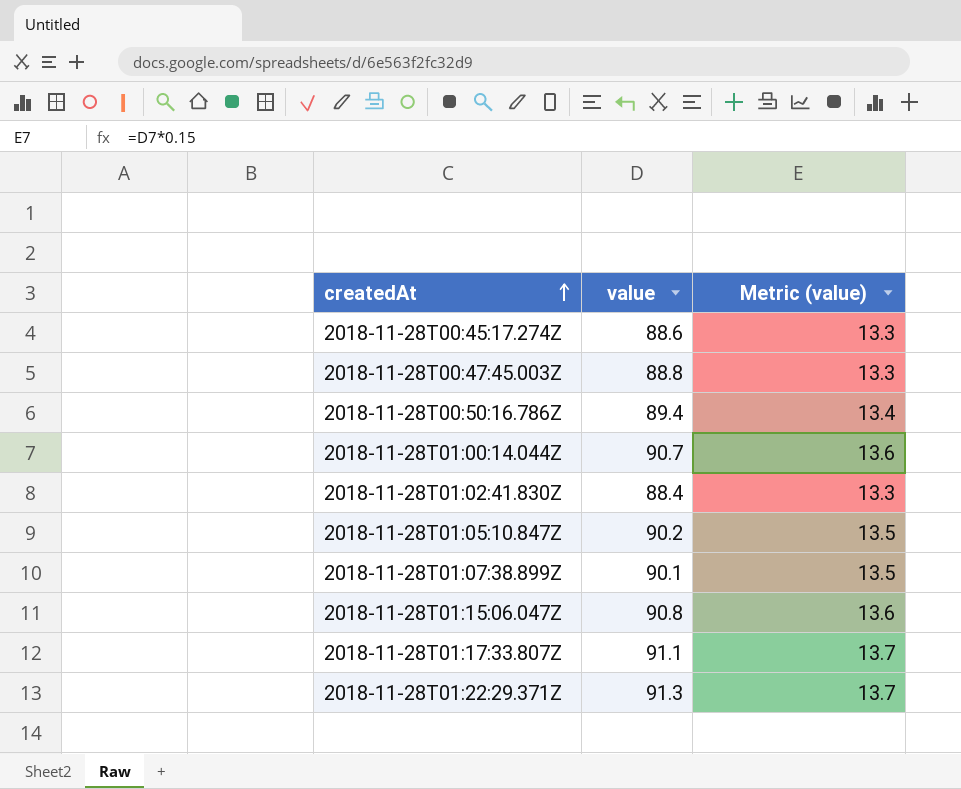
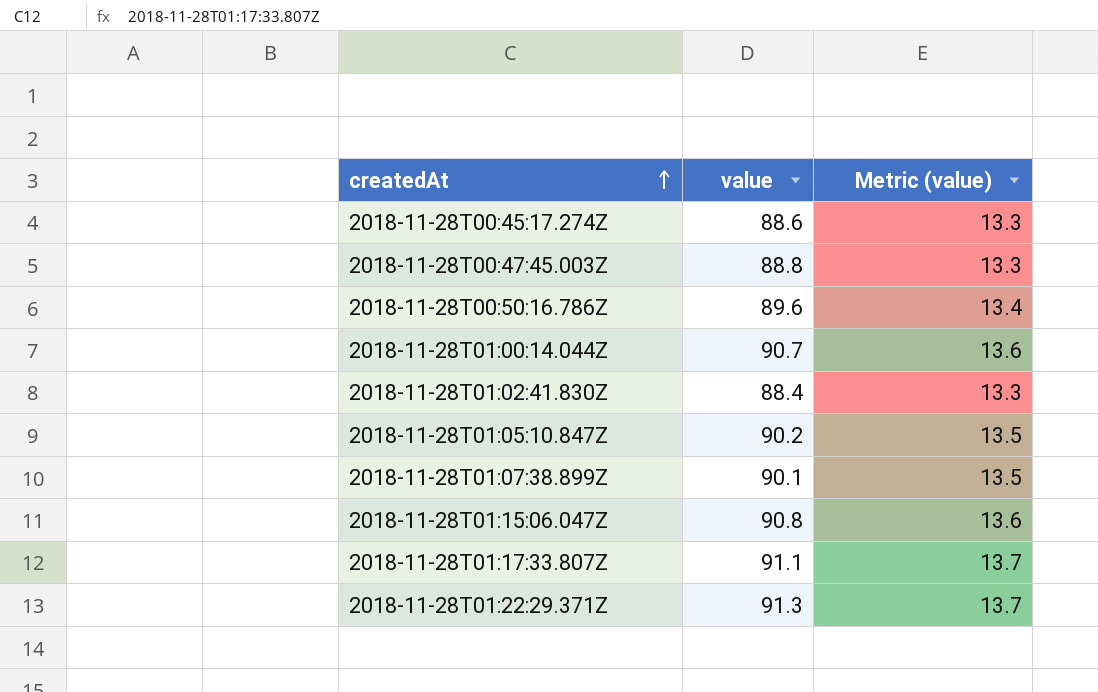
2018-11-28T00:50:16.786Z | value: 89.4 -> 89.6

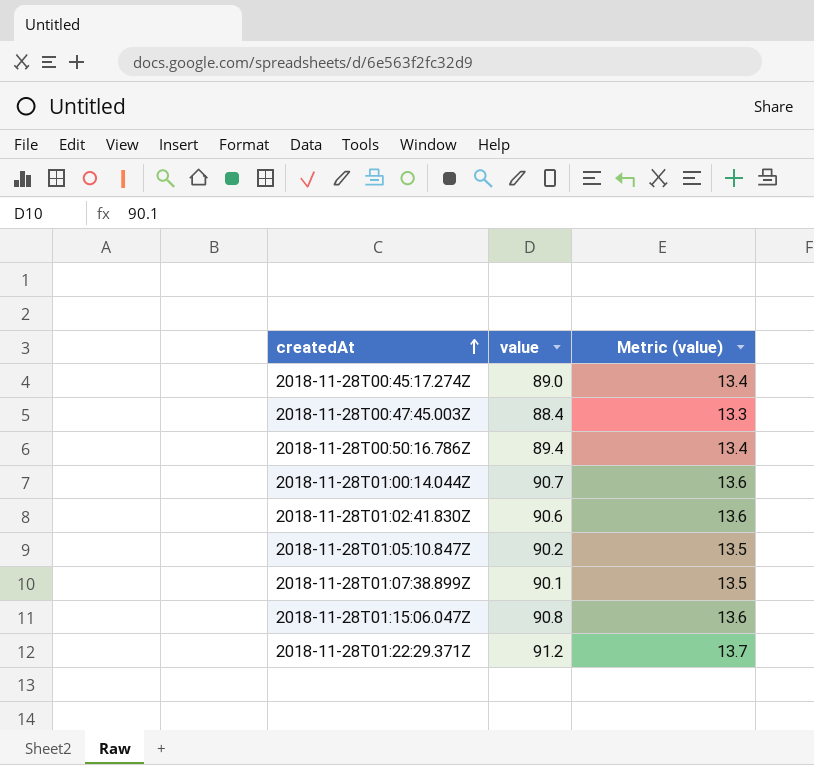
row 2018-11-28T01:17:33.807Z: 91.1 | 13.7 -> none
2018-11-28T00:45:17.274Z | value: 88.6 -> 89.0
2018-11-28T00:45:17.274Z | Metric (value): 13.3 -> 13.4
2018-11-28T00:47:45.003Z | value: 88.8 -> 88.4
2018-11-28T00:50:16.786Z | value: 89.6 -> 89.4
2018-11-28T01:02:41.830Z | value: 88.4 -> 90.6
2018-11-28T01:02:41.830Z | Metric (value): 13.3 -> 13.6
2018-11-28T01:22:29.371Z | value: 91.3 -> 91.2

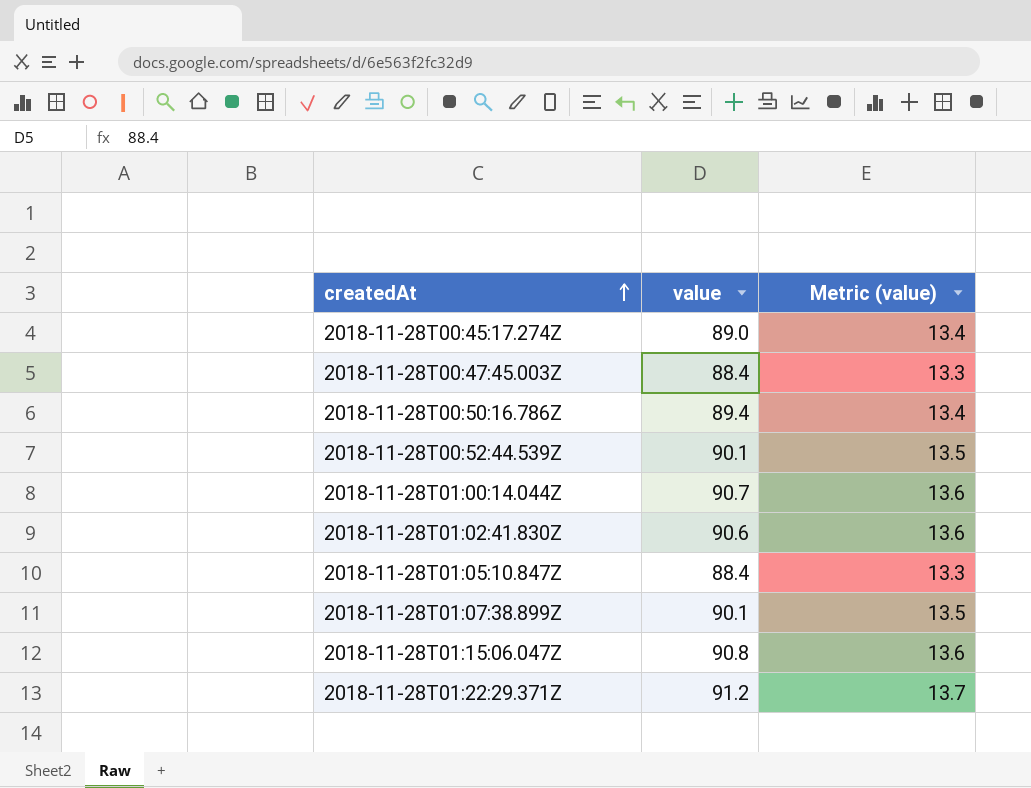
row 2018-11-28T00:52:44.539Z: none -> 90.1 | 13.5
2018-11-28T01:05:10.847Z | value: 90.2 -> 88.4
2018-11-28T01:05:10.847Z | Metric (value): 13.5 -> 13.3

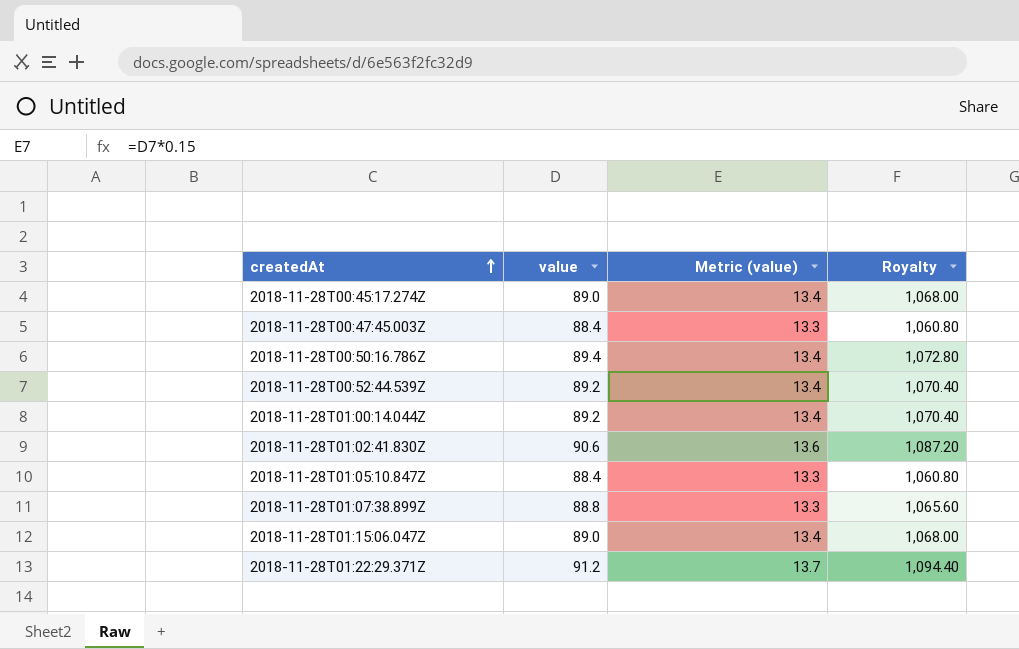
column Royalty | formula: none -> [value] * 12
2018-11-28T00:52:44.539Z | value: 90.1 -> 89.2
2018-11-28T00:52:44.539Z | Metric (value): 13.5 -> 13.4
2018-11-28T01:00:14.044Z | value: 90.7 -> 89.2
2018-11-28T01:00:14.044Z | Metric (value): 13.6 -> 13.4
2018-11-28T01:07:38.899Z | value: 90.1 -> 88.8
2018-11-28T01:07:38.899Z | Metric (value): 13.5 -> 13.3
2018-11-28T01:15:06.047Z | value: 90.8 -> 89.0
2018-11-28T01:15:06.047Z | Metric (value): 13.6 -> 13.4

